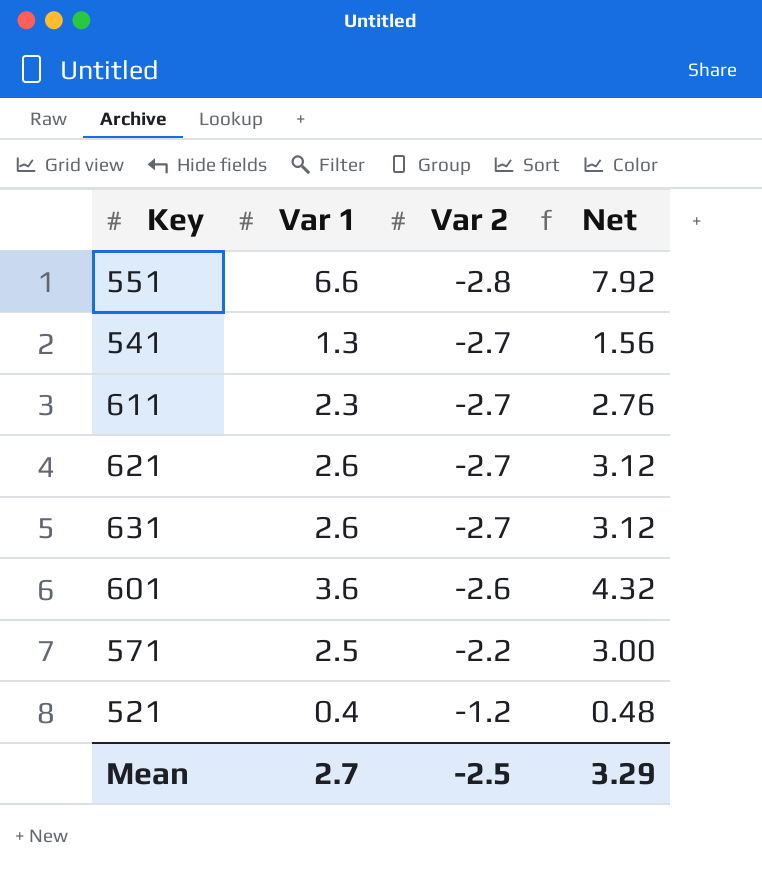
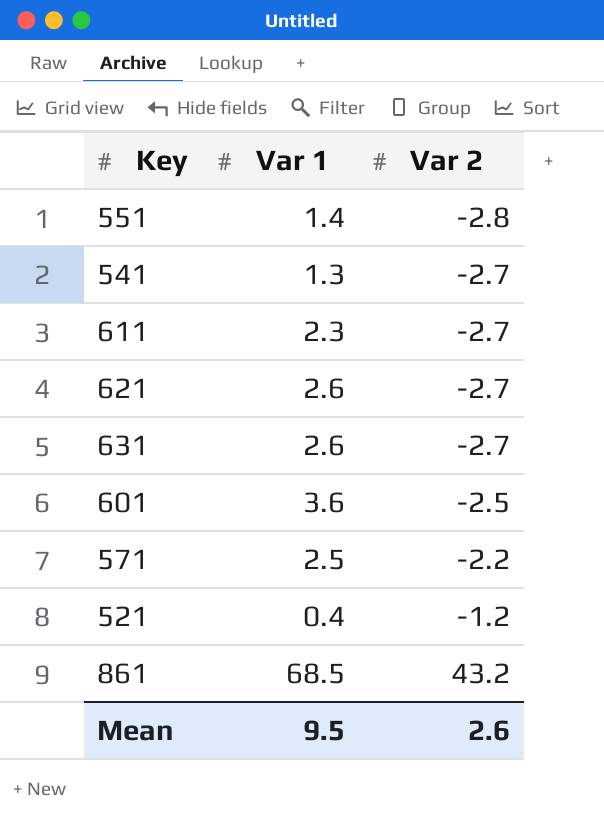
column Net | formula: [Var 1] * 1.2 -> none
551 | Var 1: 6.6 -> 1.4
601 | Var 2: -2.6 -> -2.5
row 861: none -> 68.5 | 43.2
Mean | Var 1: 2.7 -> 9.5
Mean | Var 2: -2.5 -> 2.6

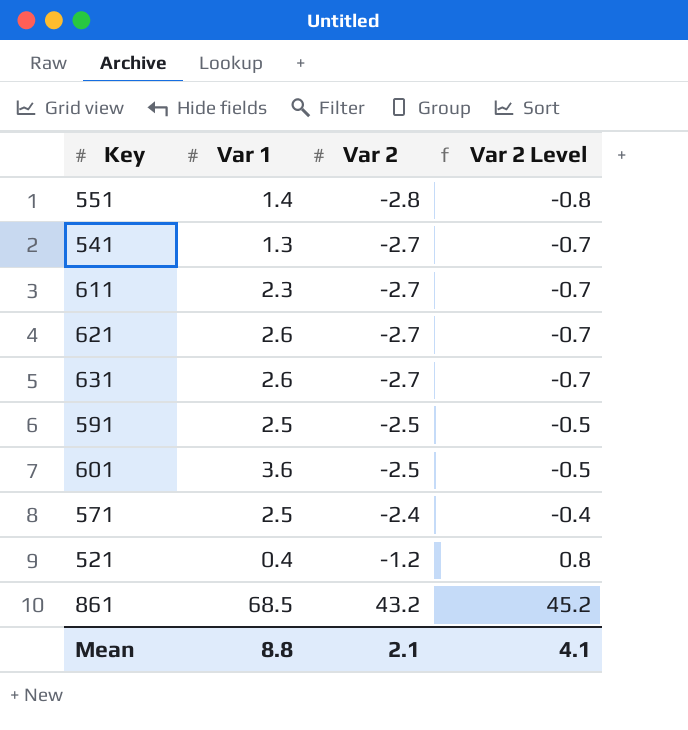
column Var 2 Level | formula: none -> [Var 2] + 2
row 591: none -> 2.5 | -2.5 | -0.5
571 | Var 2: -2.2 -> -2.4
Mean | Var 1: 9.5 -> 8.8
Mean | Var 2: 2.6 -> 2.1

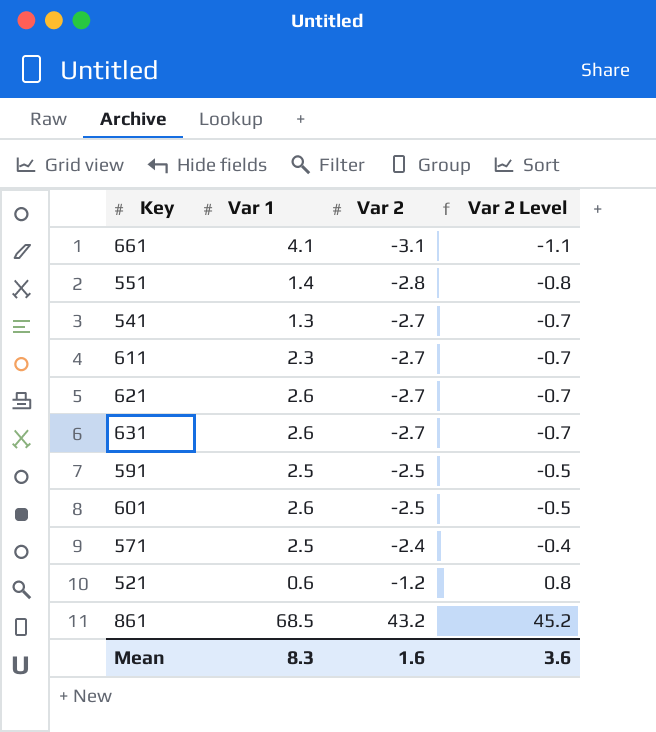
row 661: none -> 4.1 | -3.1 | -1.1
601 | Var 1: 3.6 -> 2.6
521 | Var 1: 0.4 -> 0.6
Mean | Var 1: 8.8 -> 8.3
Mean | Var 2: 2.1 -> 1.6
Mean | Var 2 Level: 4.1 -> 3.6

